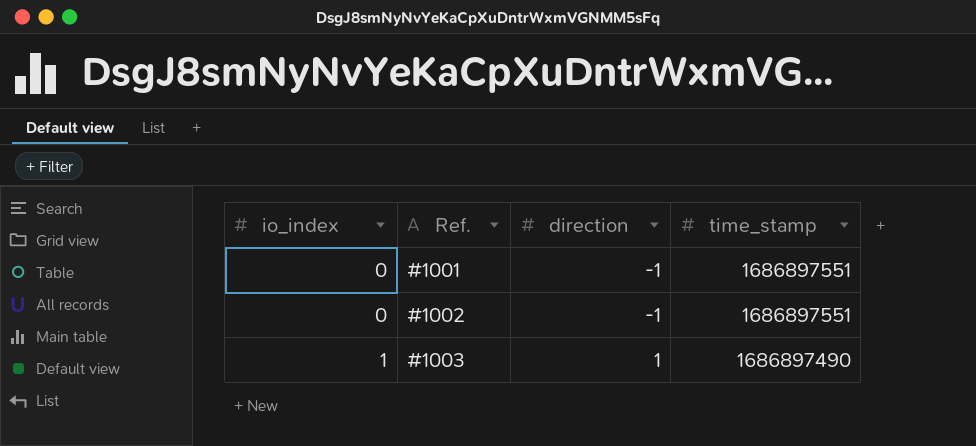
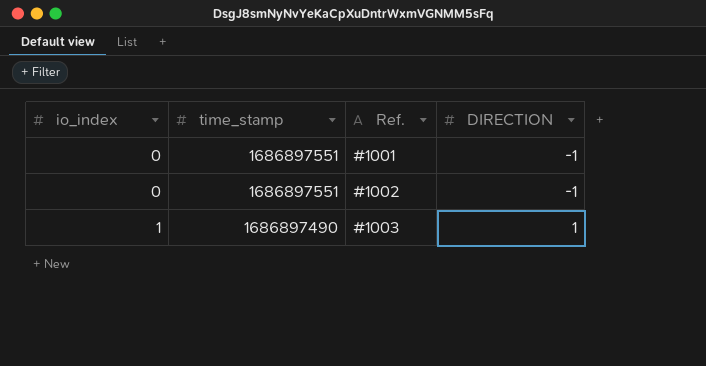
column time_stamp | position: 4 -> 2
column name: direction -> DIRECTION

